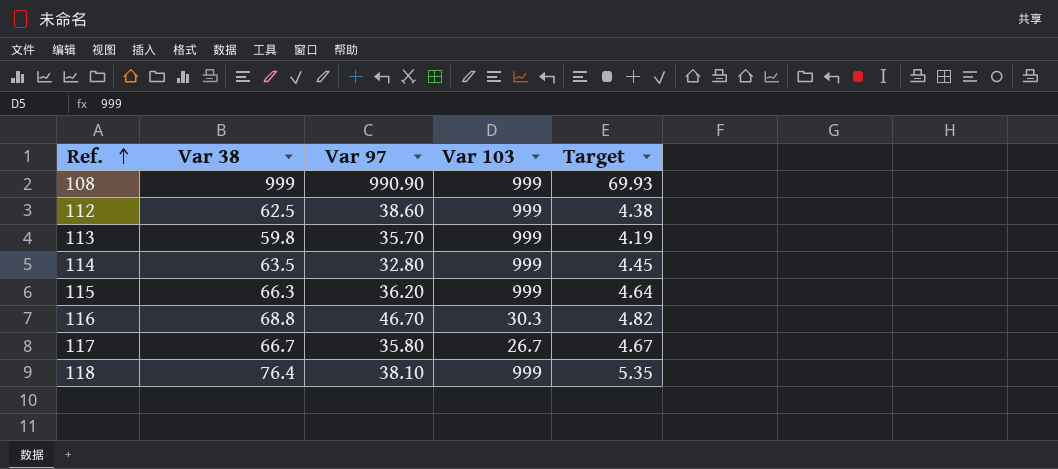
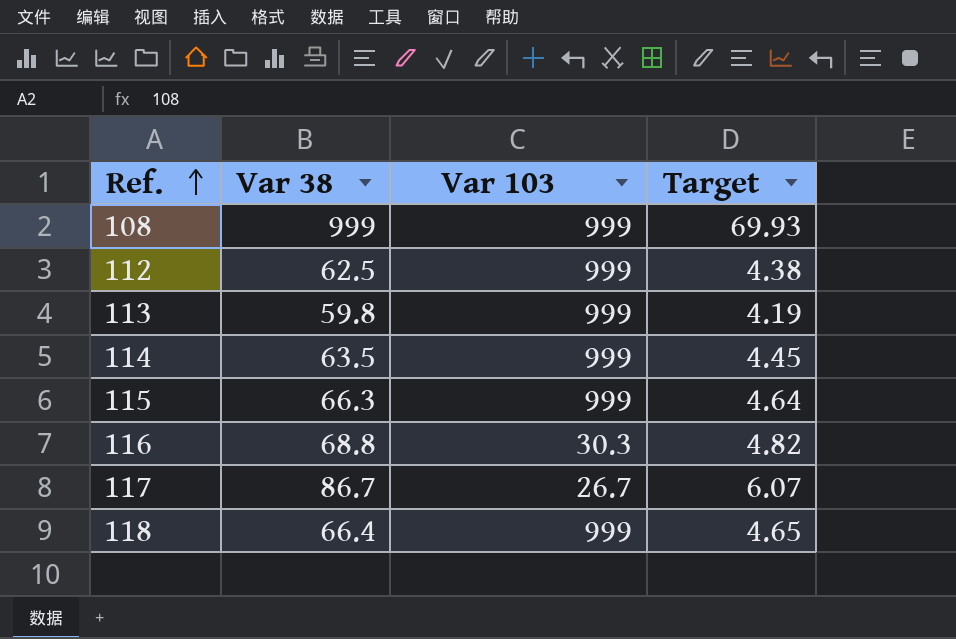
column Var 97 | position: 3 -> none
117 | Var 38: 66.7 -> 86.7
117 | Target: 4.67 -> 6.07
118 | Var 38: 76.4 -> 66.4
118 | Target: 5.35 -> 4.65

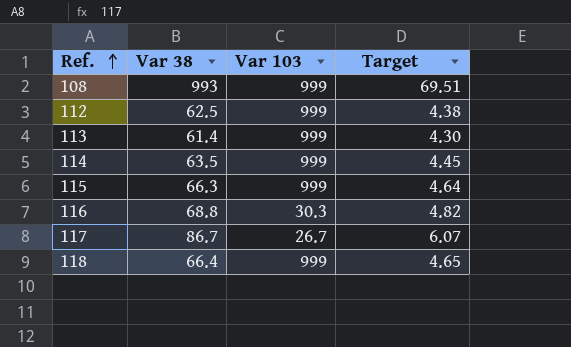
108 | Var 38: 999 -> 993
108 | Target: 69.93 -> 69.51
113 | Var 38: 59.8 -> 61.4
113 | Target: 4.19 -> 4.30

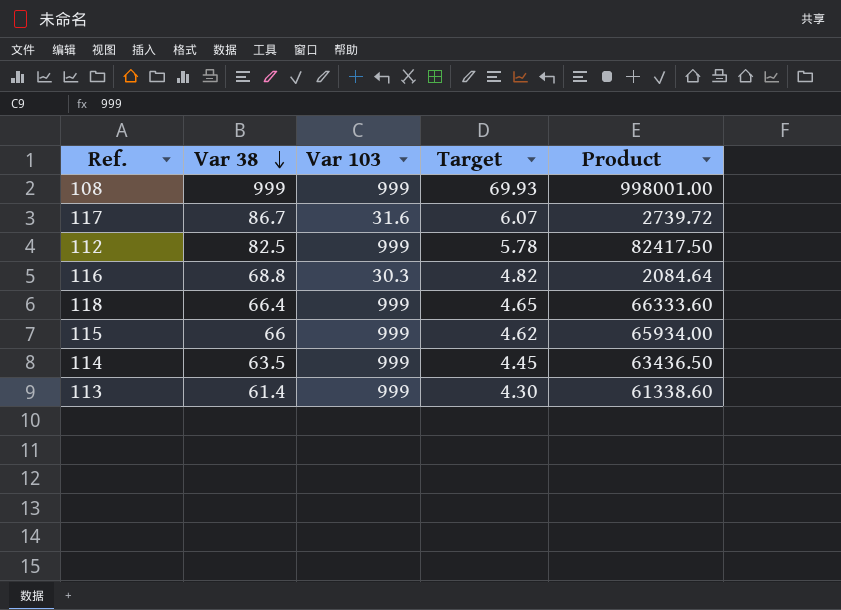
row order: Ref. ascending -> Var 38 descending
column Product | formula: none -> [Var 38] * [Var 103]
108 | Var 38: 993 -> 999
108 | Target: 69.51 -> 69.93
117 | Var 103: 26.7 -> 31.6
112 | Var 38: 62.5 -> 82.5
112 | Target: 4.38 -> 5.78
115 | Var 38: 66.3 -> 66
115 | Target: 4.64 -> 4.62

